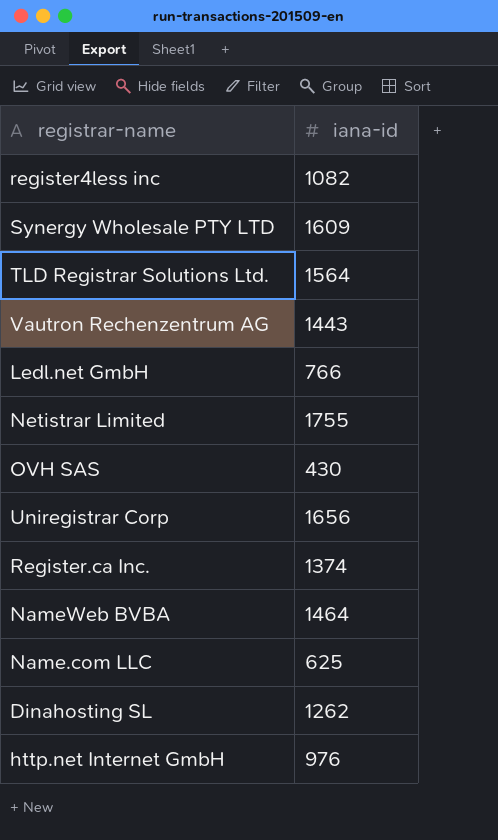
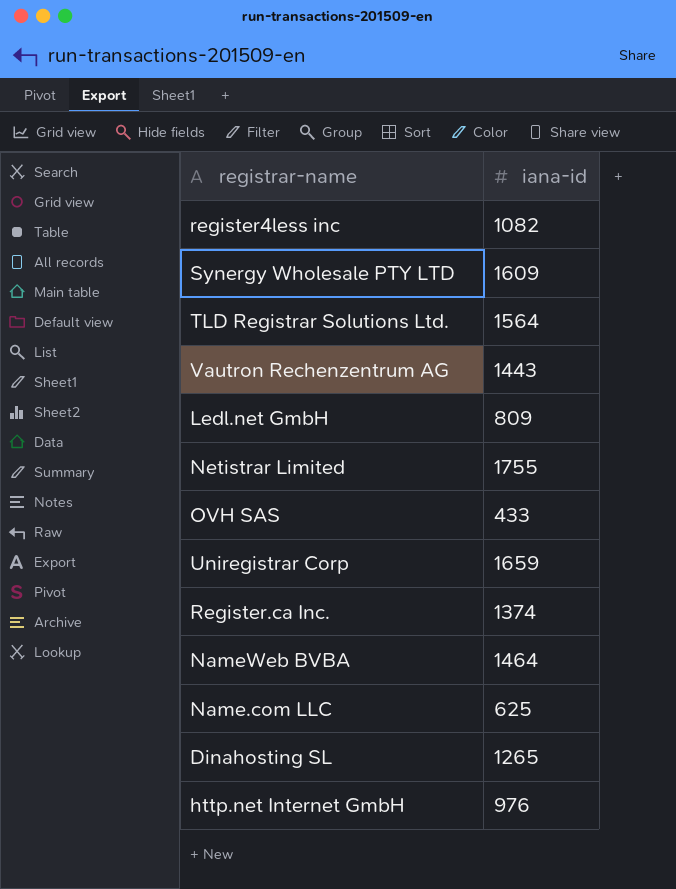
Ledl.net GmbH | iana-id: 766 -> 809
OVH SAS | iana-id: 430 -> 433
Uniregistrar Corp | iana-id: 1656 -> 1659
Dinahosting SL | iana-id: 1262 -> 1265

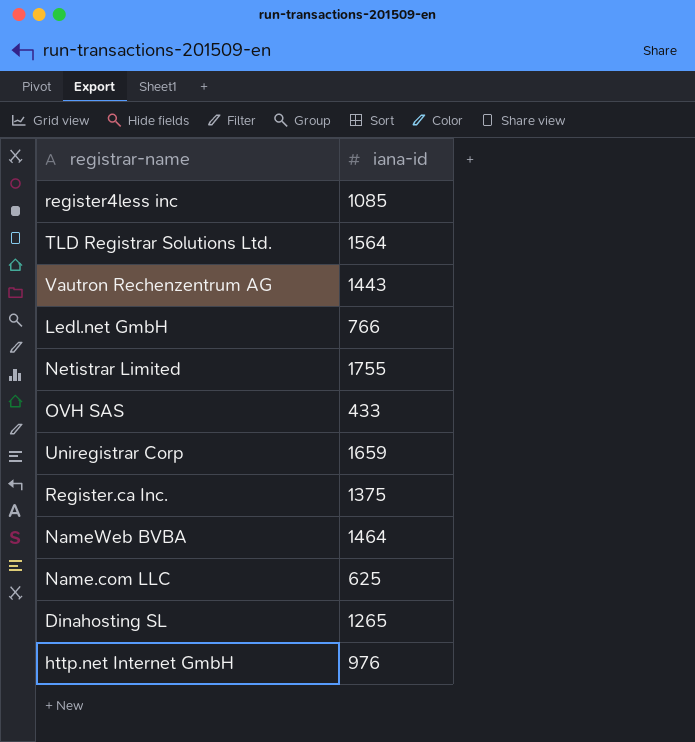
row Synergy Wholesale PTY LTD: 1609 -> none
register4less inc | iana-id: 1082 -> 1085
Ledl.net GmbH | iana-id: 809 -> 766
Register.ca Inc. | iana-id: 1374 -> 1375

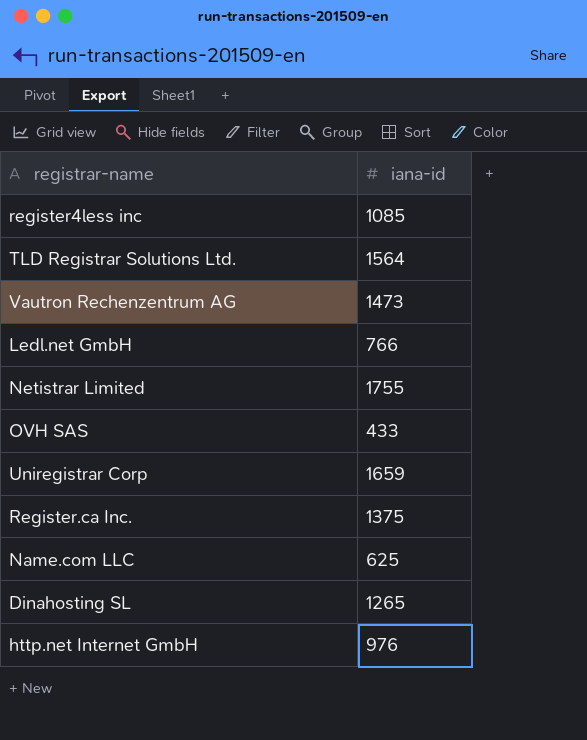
row NameWeb BVBA: 1464 -> none
Vautron Rechenzentrum AG | iana-id: 1443 -> 1473

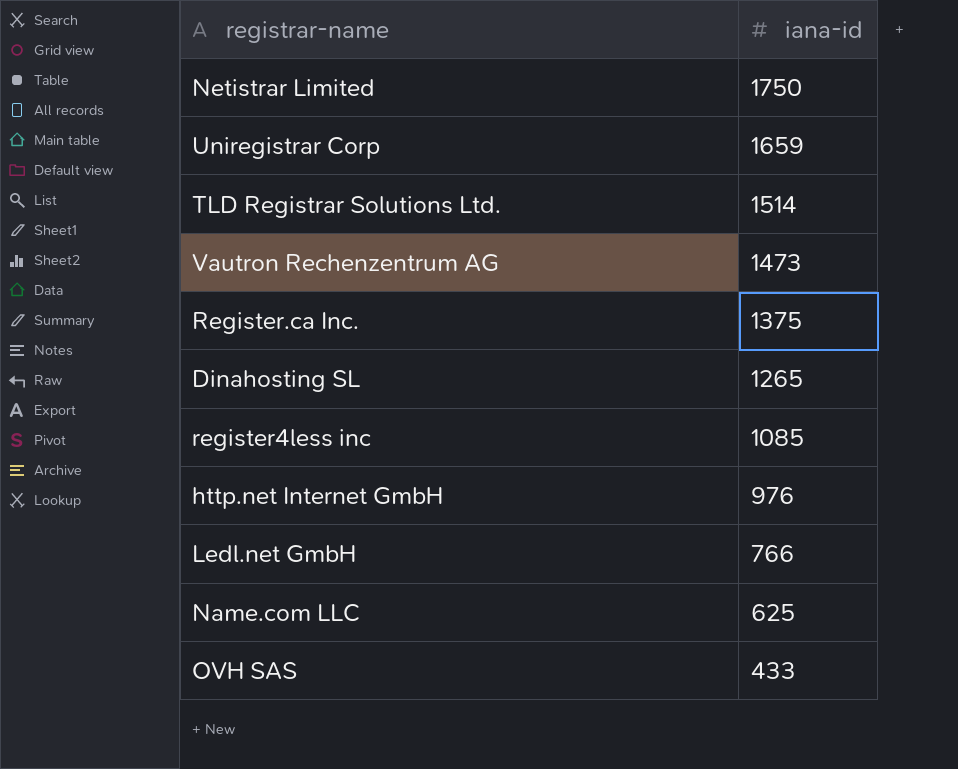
row order: none -> iana-id descending
Netistrar Limited | iana-id: 1755 -> 1750
TLD Registrar Solutions Ltd. | iana-id: 1564 -> 1514

